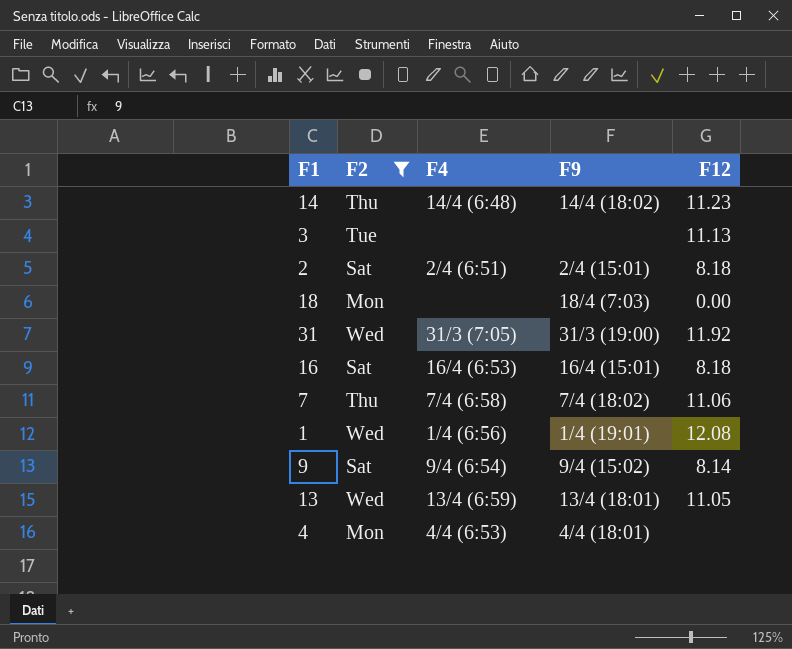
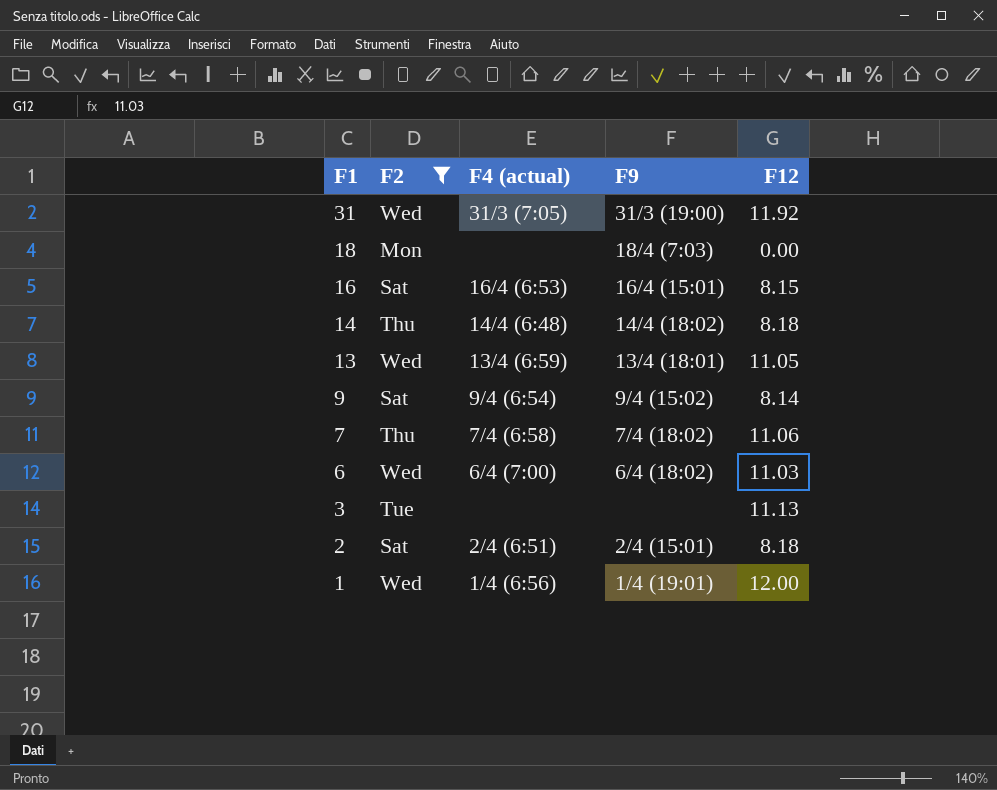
row order: none -> F1 descending
column name: F4 -> F4 (actual)
row 4: Mon | 4/4 (6:53) | 4/4 (18:01) | none -> none
16 | F12: 8.18 -> 8.15
14 | F12: 11.23 -> 8.18
row 6: none -> Wed | 6/4 (7:00) | 6/4 (18:02) | 11.03
1 | F12: 12.08 -> 12.00

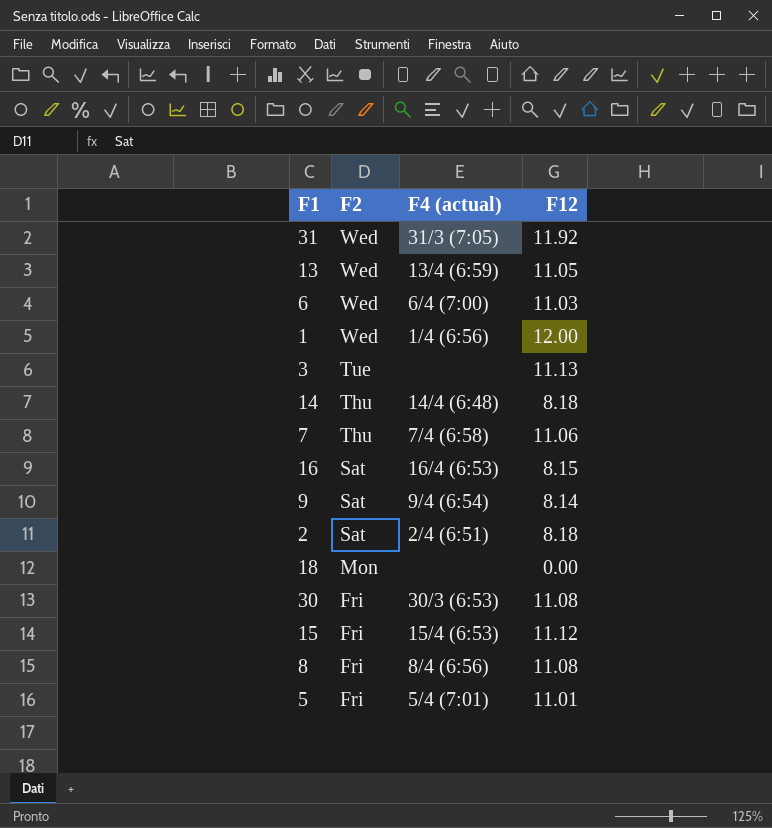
filter: F2 != Fri -> none
row order: F1 descending -> F2 descending
column F9 | position: 4 -> none

